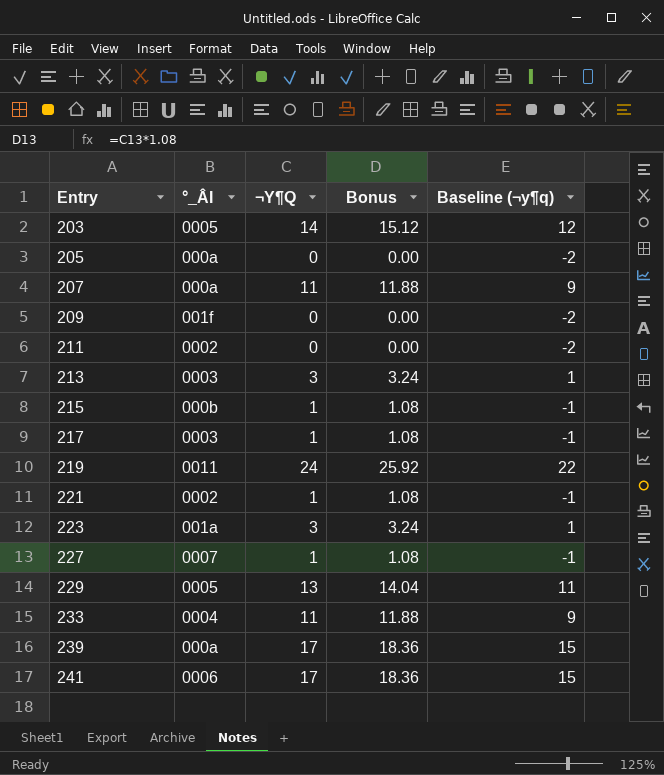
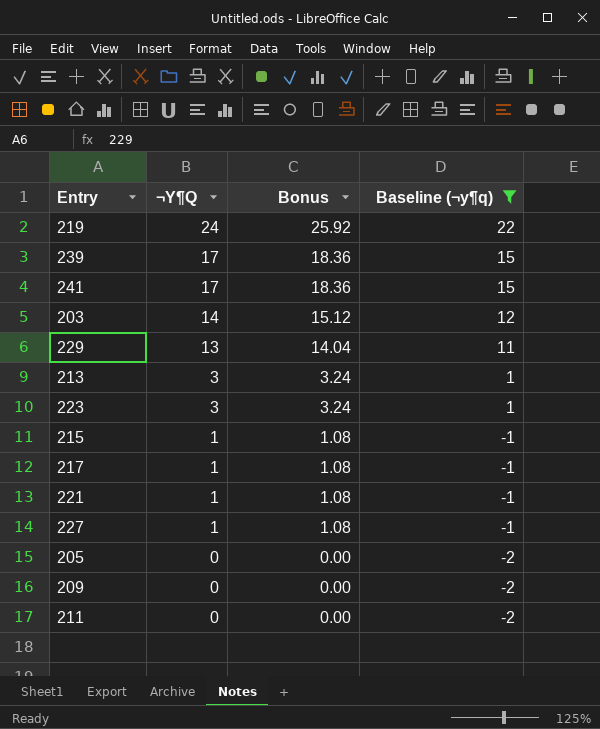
filter: none -> Baseline (¬y¶q) != 9
row order: Entry ascending -> ¬Y¶Q descending
column °_ÂI | position: 2 -> none

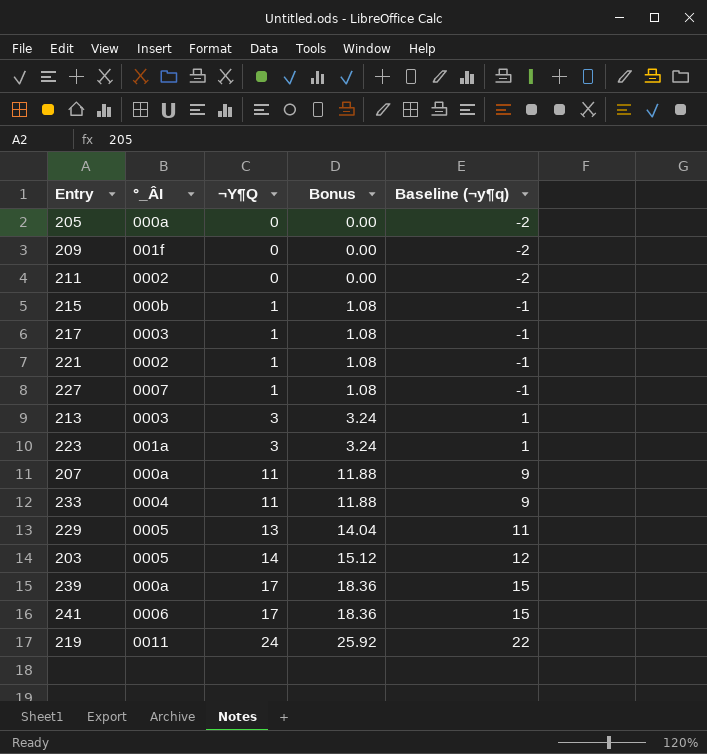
filter: Baseline (¬y¶q) != 9 -> none
row order: ¬Y¶Q descending -> ¬Y¶Q ascending
column °_ÂI | position: none -> 2

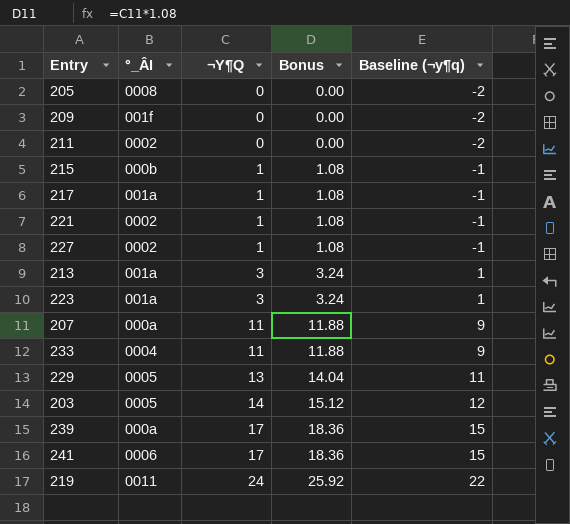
205 | °_ÂI: 000a -> 0008
217 | °_ÂI: 0003 -> 001a
227 | °_ÂI: 0007 -> 0002
213 | °_ÂI: 0003 -> 001a

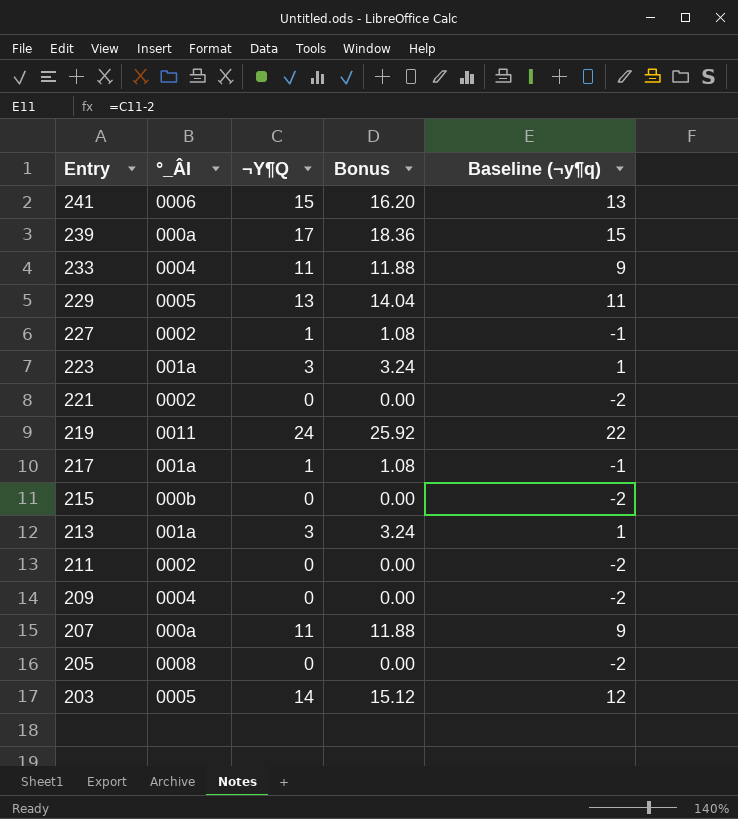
row order: ¬Y¶Q ascending -> Entry descending
241 | ¬Y¶Q: 17 -> 15
241 | Bonus: 18.36 -> 16.20
241 | Baseline (¬y¶q): 15 -> 13
221 | ¬Y¶Q: 1 -> 0
221 | Bonus: 1.08 -> 0.00
221 | Baseline (¬y¶q): -1 -> -2
215 | ¬Y¶Q: 1 -> 0
215 | Bonus: 1.08 -> 0.00
215 | Baseline (¬y¶q): -1 -> -2
209 | °_ÂI: 001f -> 0004

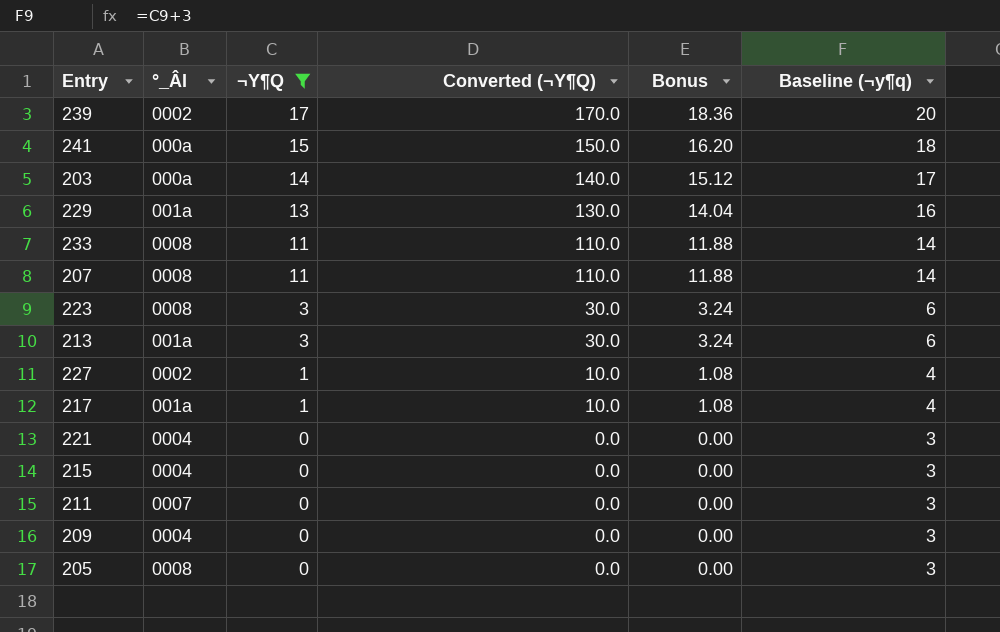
filter: none -> ¬Y¶Q != 24
row order: Entry descending -> ¬Y¶Q descending
column Converted (¬Y¶Q) | formula: none -> [¬Y¶Q] * 10
column Baseline (¬y¶q) | formula: [¬Y¶Q] - 2 -> [¬Y¶Q] + 3
239 | °_ÂI: 000a -> 0002
241 | °_ÂI: 0006 -> 000a
203 | °_ÂI: 0005 -> 000a
229 | °_ÂI: 0005 -> 001a
233 | °_ÂI: 0004 -> 0008
207 | °_ÂI: 000a -> 0008
223 | °_ÂI: 001a -> 0008
221 | °_ÂI: 0002 -> 0004
215 | °_ÂI: 000b -> 0004
211 | °_ÂI: 0002 -> 0007

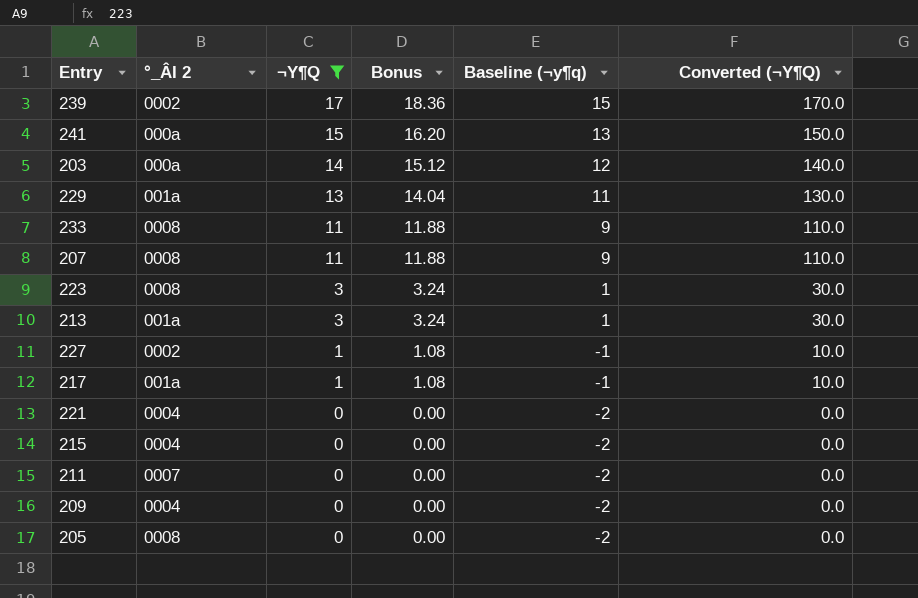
column name: °_ÂI -> °_ÂI 2
column Baseline (¬y¶q) | formula: [¬Y¶Q] + 3 -> [¬Y¶Q] - 2
column Converted (¬Y¶Q) | position: 4 -> 6

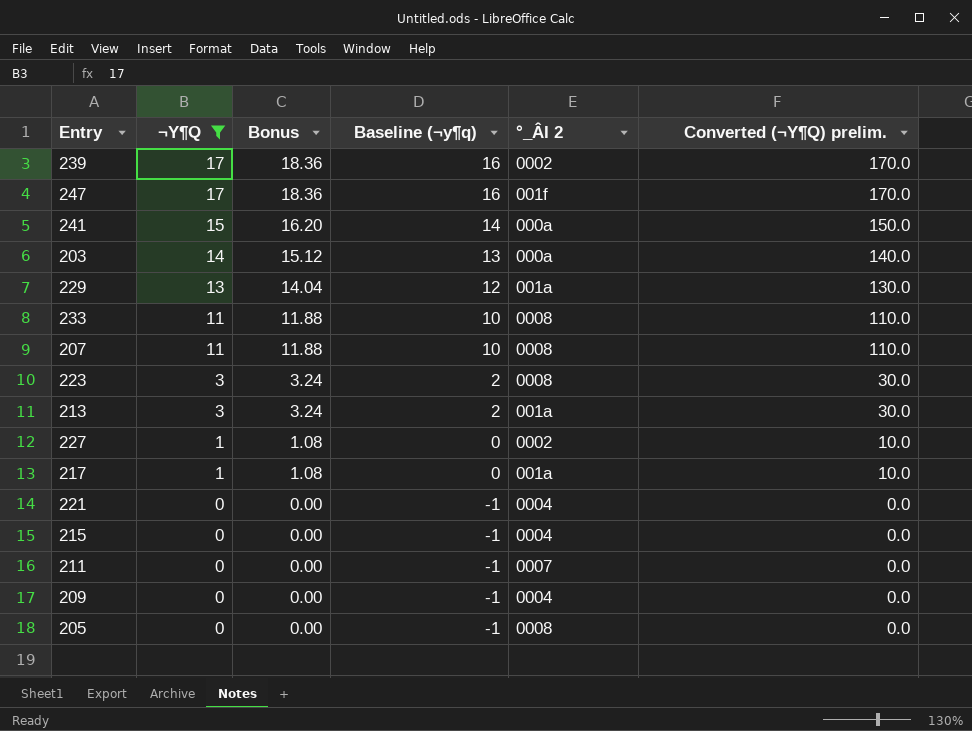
column Baseline (¬y¶q) | formula: [¬Y¶Q] - 2 -> [¬Y¶Q] - 1
column °_ÂI 2 | position: 2 -> 5
column name: Converted (¬Y¶Q) -> Converted (¬Y¶Q) prelim.
row 247: none -> 17 | 18.36 | 16 | 001f | 170.0

